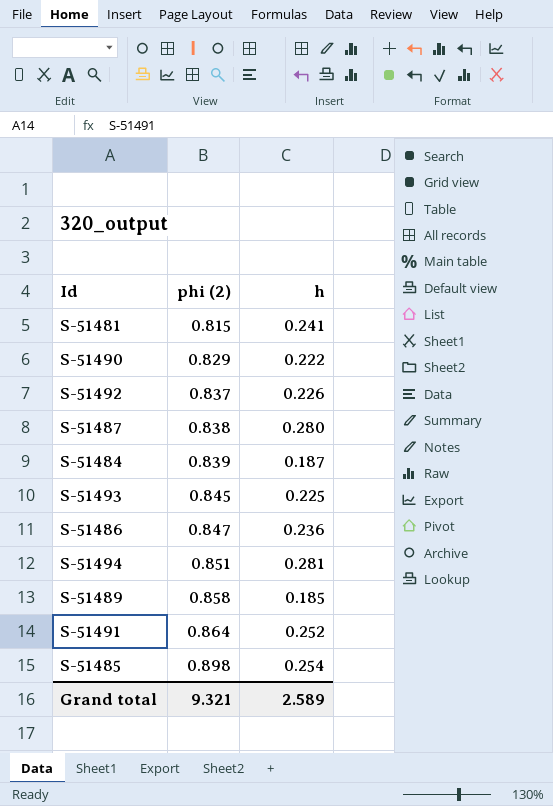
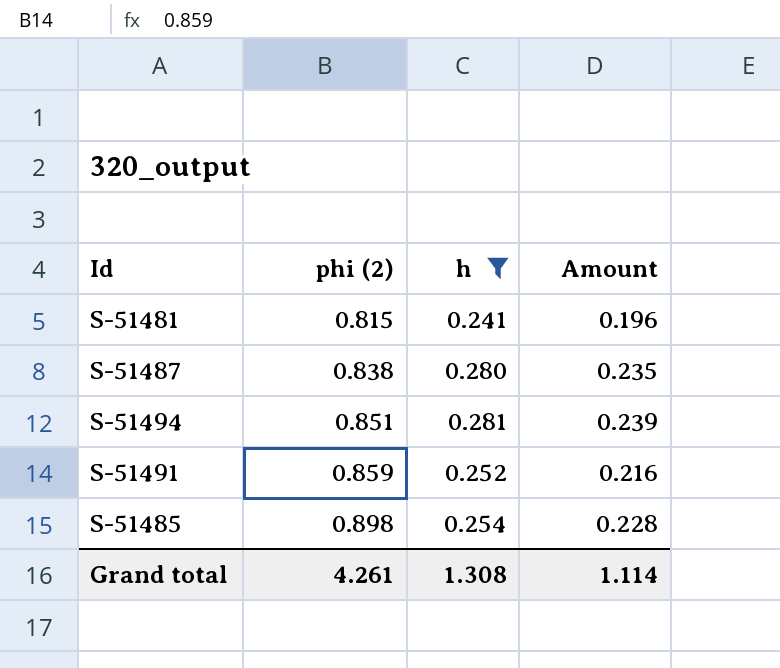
filter: none -> h >= 0.241
column Amount | formula: none -> [phi (2)] * [h]
S-51491 | phi (2): 0.864 -> 0.859
Grand total | phi (2): 9.321 -> 4.261
Grand total | h: 2.589 -> 1.308

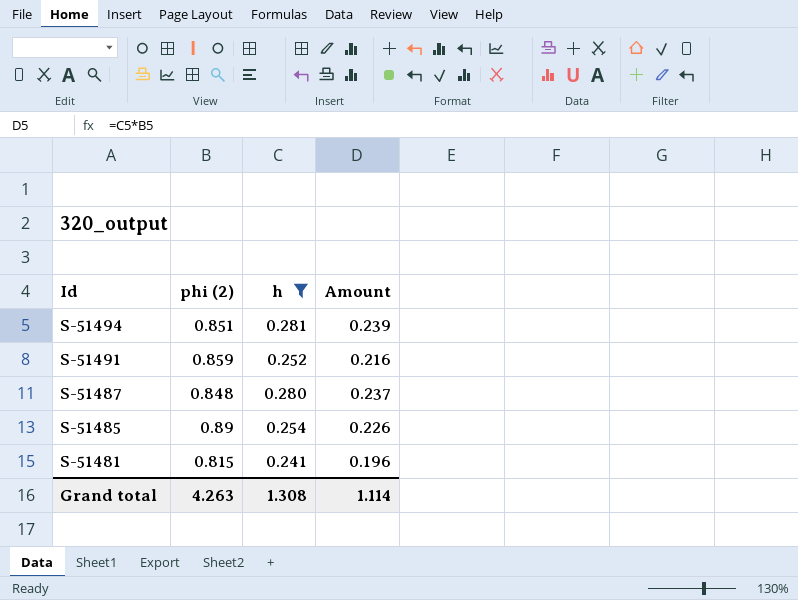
row order: phi (2) ascending -> Id descending
S-51487 | phi (2): 0.838 -> 0.848
S-51487 | Amount: 0.235 -> 0.237
S-51485 | phi (2): 0.898 -> 0.89
S-51485 | Amount: 0.228 -> 0.226
Grand total | phi (2): 4.261 -> 4.263

